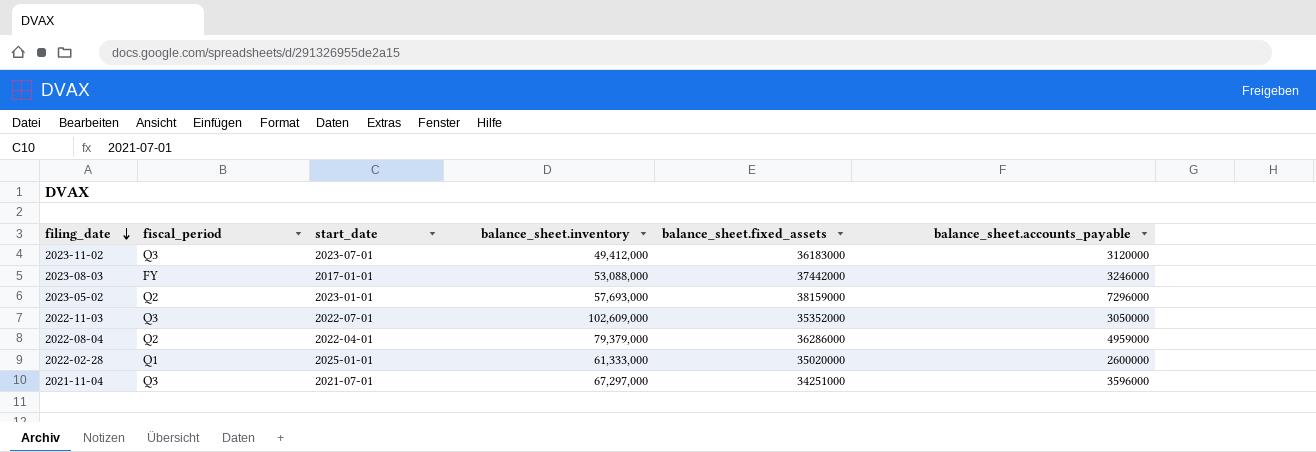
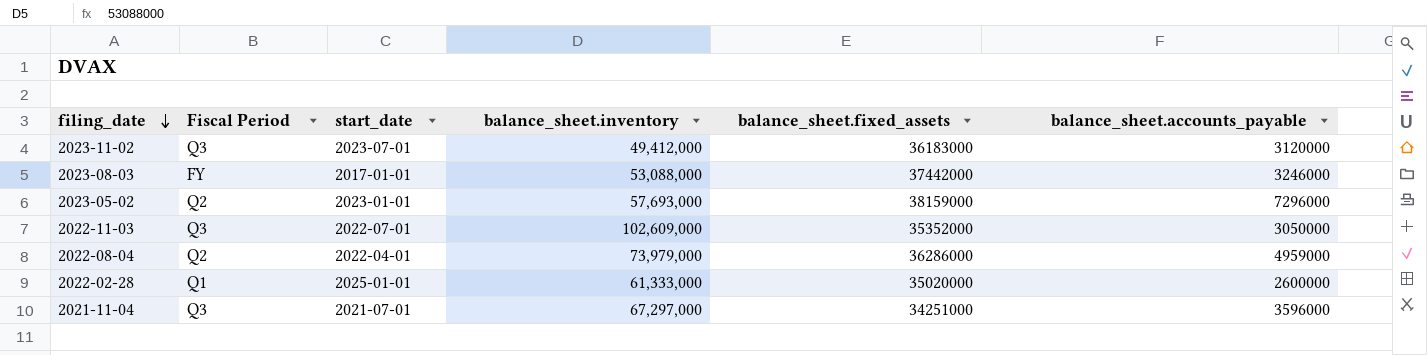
column name: fiscal_period -> Fiscal Period
2022-08-04 | balance_sheet.inventory: 79,379,000 -> 73,979,000

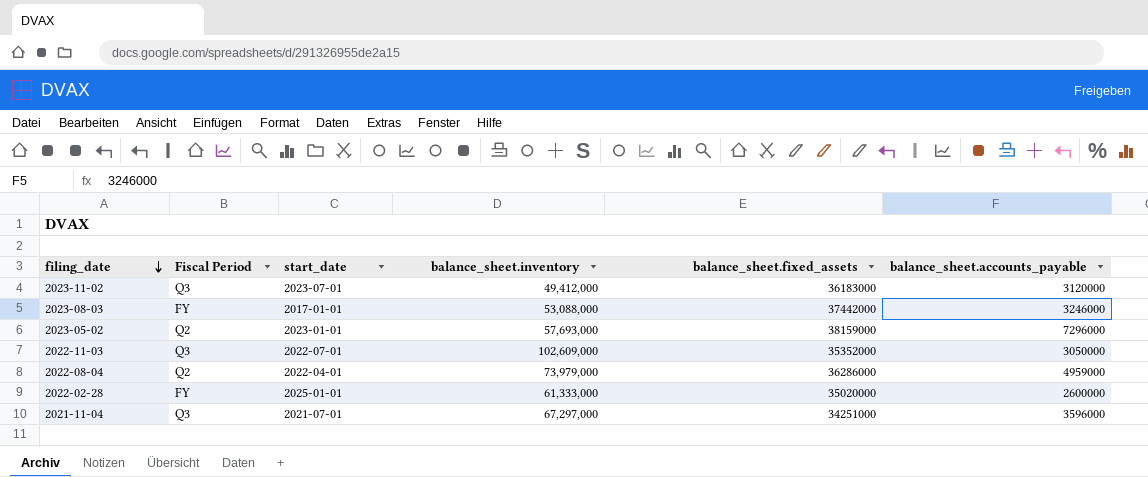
2022-02-28 | Fiscal Period: Q1 -> FY

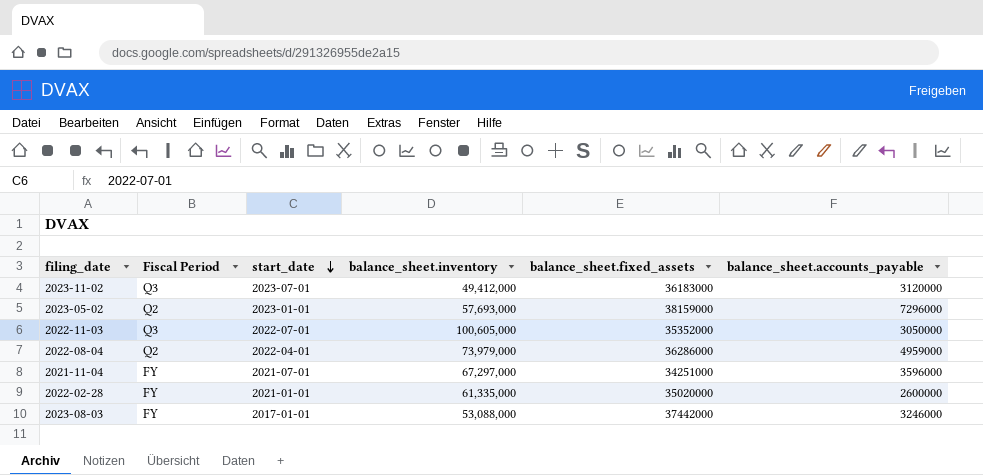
row order: filing_date descending -> start_date descending
2022-11-03 | balance_sheet.inventory: 102,609,000 -> 100,605,000
2021-11-04 | Fiscal Period: Q3 -> FY
2022-02-28 | start_date: 2025-01-01 -> 2021-01-01
2022-02-28 | balance_sheet.inventory: 61,333,000 -> 61,335,000

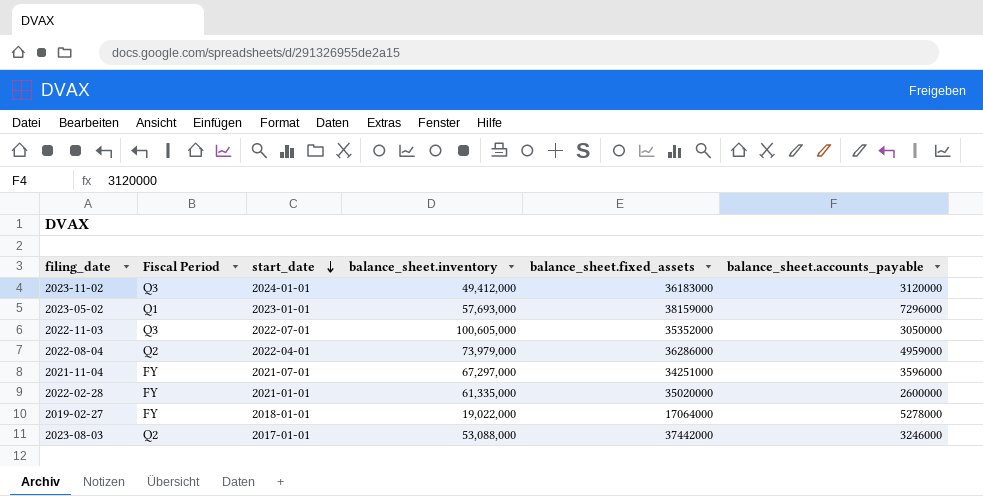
2023-11-02 | start_date: 2023-07-01 -> 2024-01-01
2023-05-02 | Fiscal Period: Q2 -> Q1
row 2019-02-27: none -> FY | 2018-01-01 | 19,022,000 | 17064000 | 5278000
2023-08-03 | Fiscal Period: FY -> Q2

